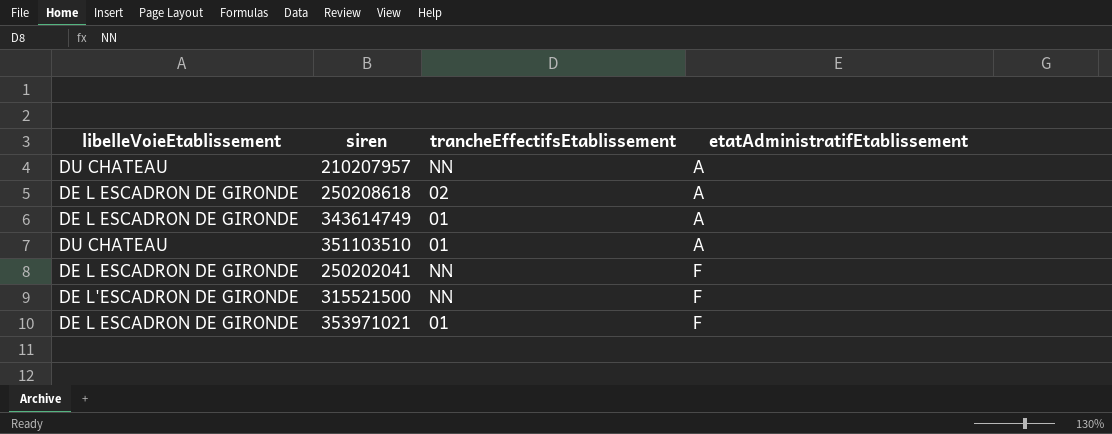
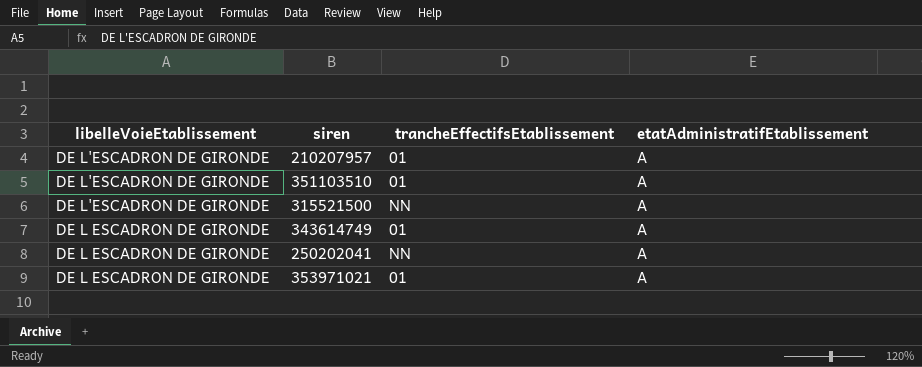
row order: etatAdministratifEtablissement ascending -> libelleVoieEtablissement descending
row 250208618: DE L ESCADRON DE GIRONDE | 02 | A -> none
210207957 | libelleVoieEtablissement: DU CHATEAU -> DE L'ESCADRON DE GIRONDE
210207957 | trancheEffectifsEtablissement: NN -> 01
351103510 | libelleVoieEtablissement: DU CHATEAU -> DE L'ESCADRON DE GIRONDE
315521500 | etatAdministratifEtablissement: F -> A
250202041 | etatAdministratifEtablissement: F -> A
353971021 | etatAdministratifEtablissement: F -> A

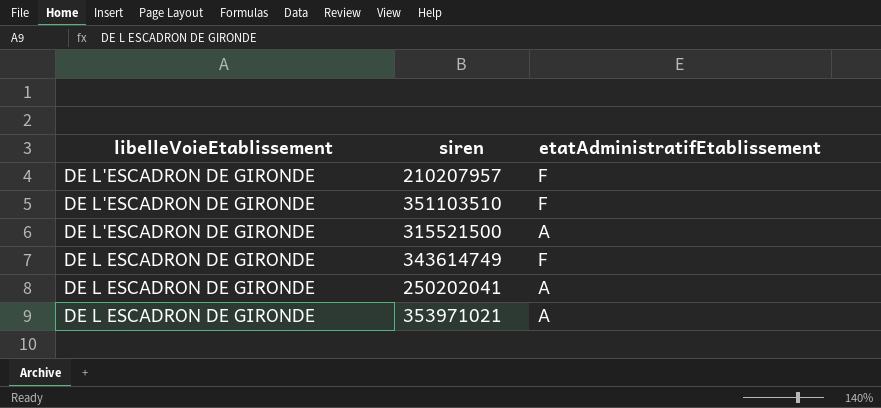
column trancheEffectifsEtablissement | position: 3 -> none
210207957 | etatAdministratifEtablissement: A -> F
351103510 | etatAdministratifEtablissement: A -> F
343614749 | etatAdministratifEtablissement: A -> F

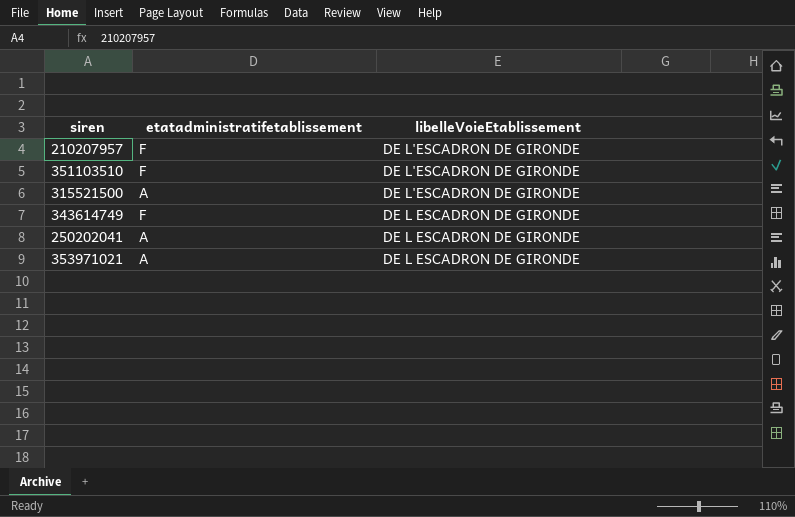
column name: etatAdministratifEtablissement -> etatadministratifetablissement
column libelleVoieEtablissement | position: 1 -> 3

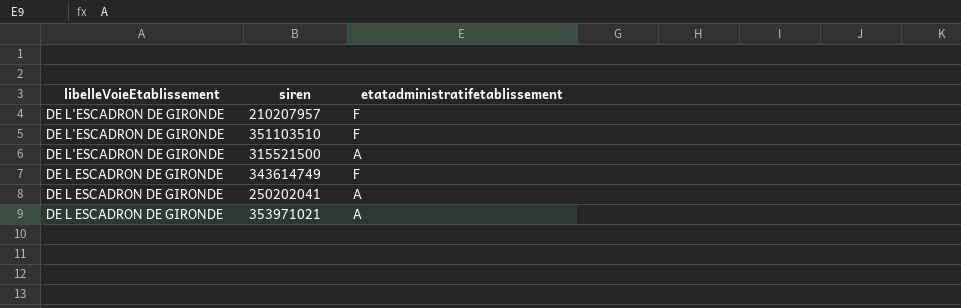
column libelleVoieEtablissement | position: 3 -> 1

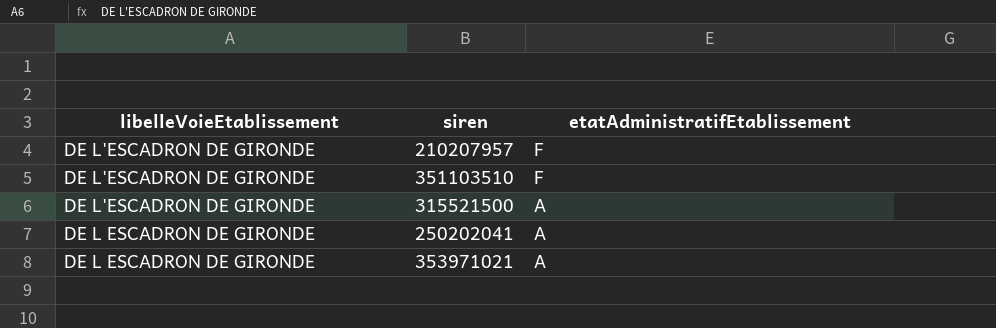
column name: etatadministratifetablissement -> etatAdministratifEtablissement
row 343614749: DE L ESCADRON DE GIRONDE | F -> none

